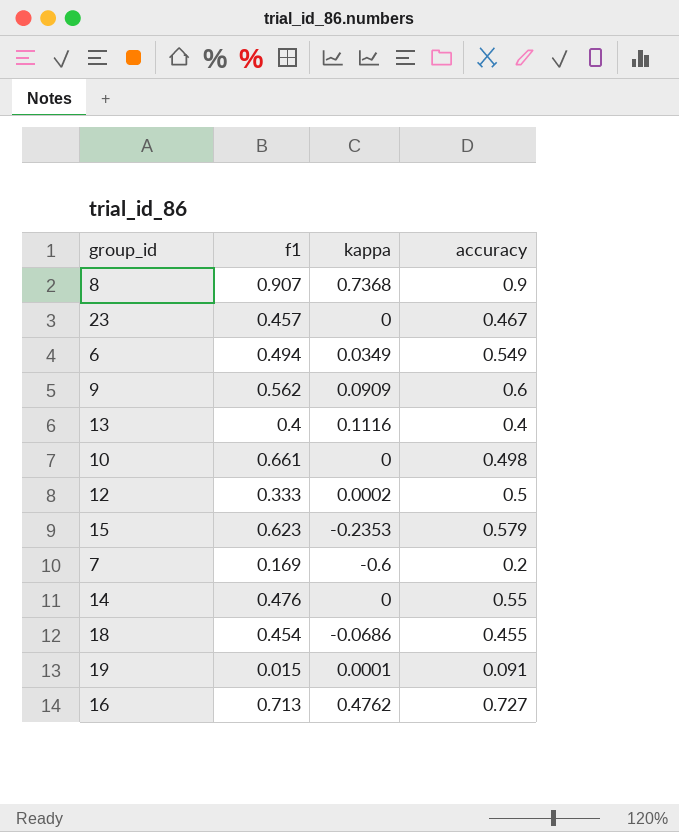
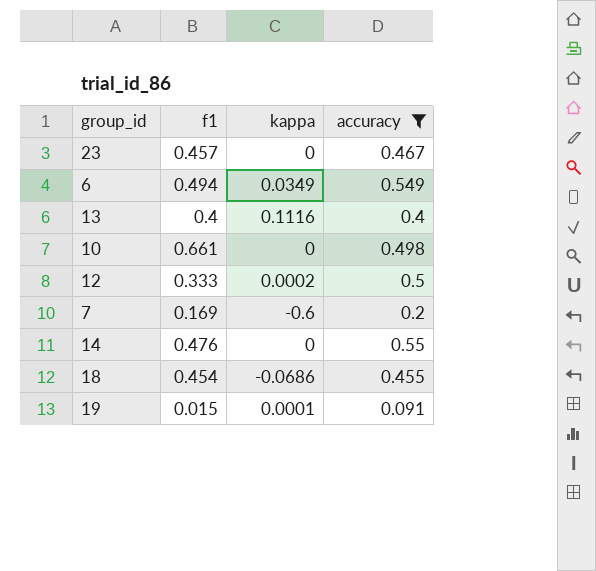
filter: none -> accuracy <= 0.55

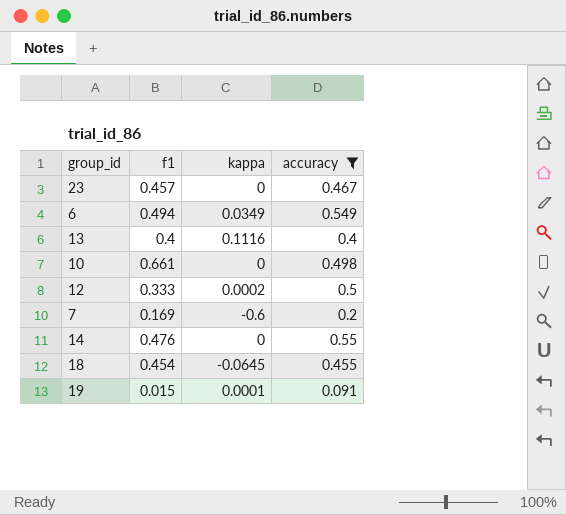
18 | kappa: -0.0686 -> -0.0645

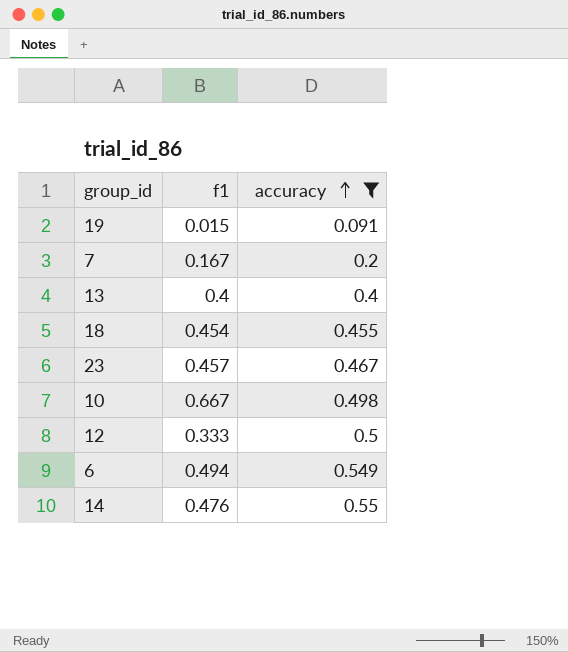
row order: none -> accuracy ascending
column kappa | position: 3 -> none
7 | f1: 0.169 -> 0.167
10 | f1: 0.661 -> 0.667

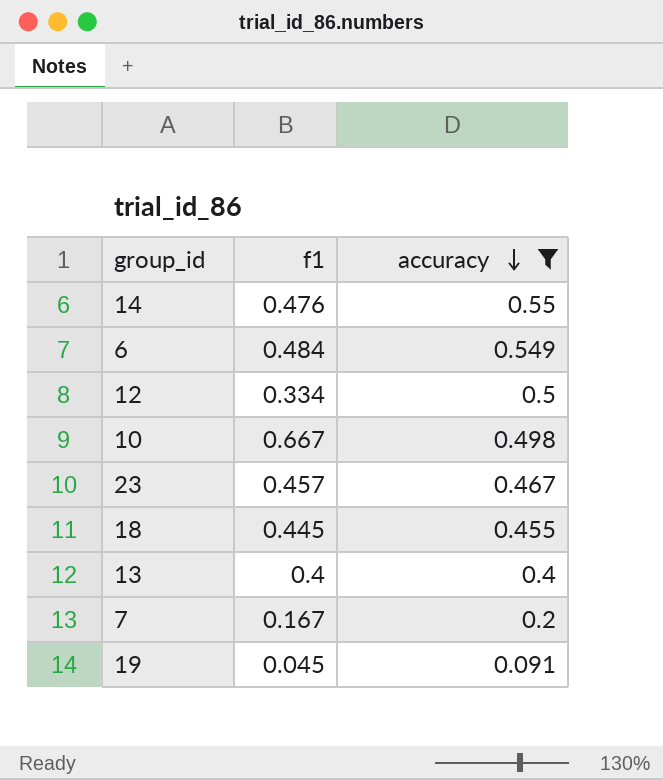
row order: accuracy ascending -> accuracy descending
6 | f1: 0.494 -> 0.484
12 | f1: 0.333 -> 0.334
18 | f1: 0.454 -> 0.445
19 | f1: 0.015 -> 0.045

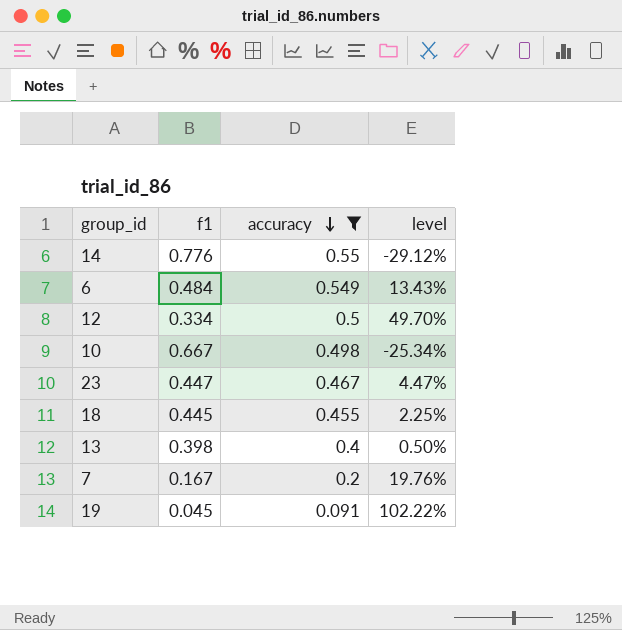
column level | formula: none -> ([accuracy] - [f1]) / [f1]
14 | f1: 0.476 -> 0.776
23 | f1: 0.457 -> 0.447
13 | f1: 0.4 -> 0.398

